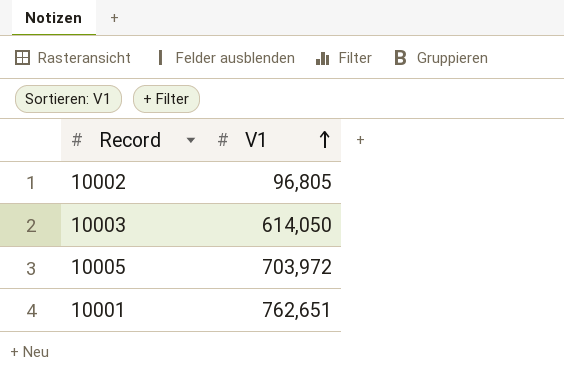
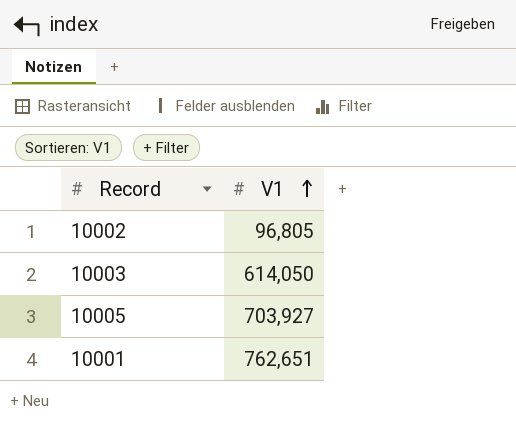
10005 | V1: 703,972 -> 703,927

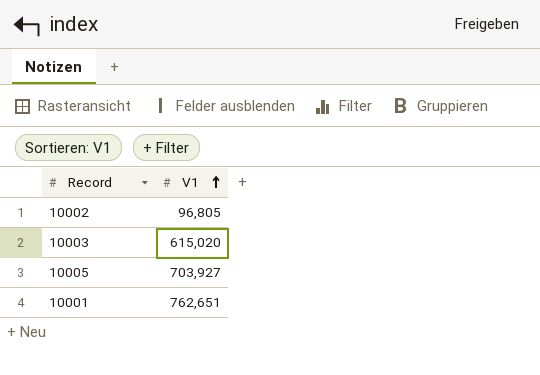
10003 | V1: 614,050 -> 615,020

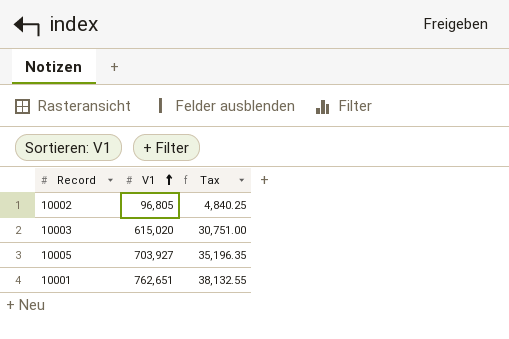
column Tax | formula: none -> [V1] * 0.05

